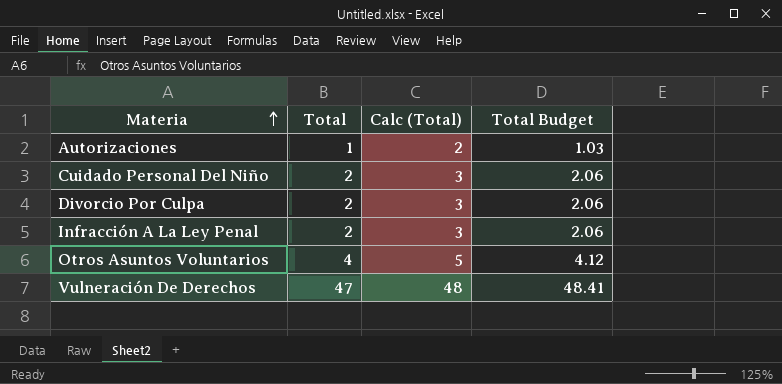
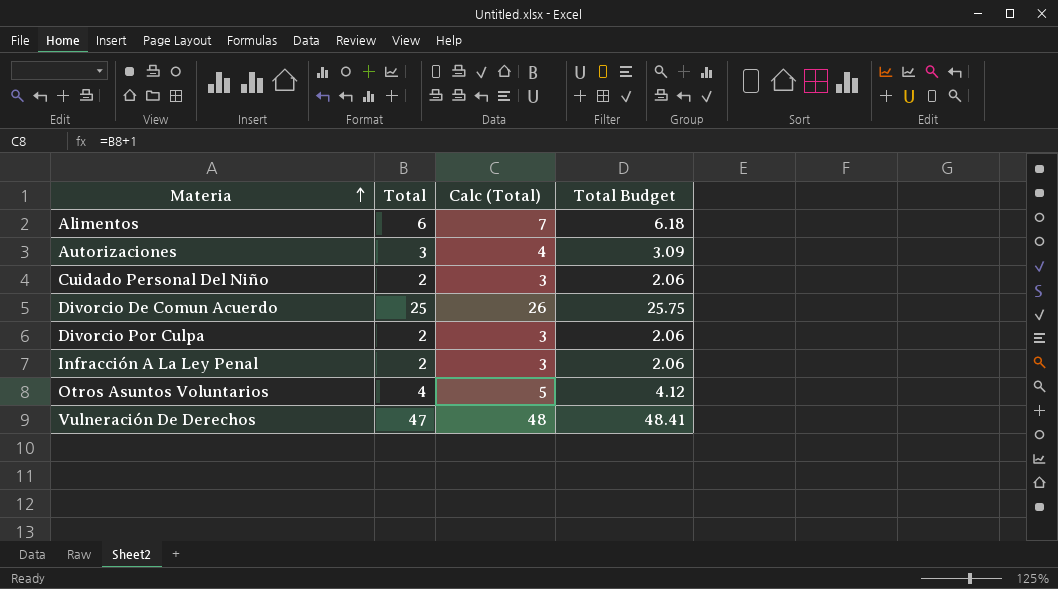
row Alimentos: none -> 6 | 7 | 6.18
Autorizaciones | Total: 1 -> 3
Autorizaciones | Calc (Total): 2 -> 4
Autorizaciones | Total Budget: 1.03 -> 3.09
row Divorcio De Comun Acuerdo: none -> 25 | 26 | 25.75

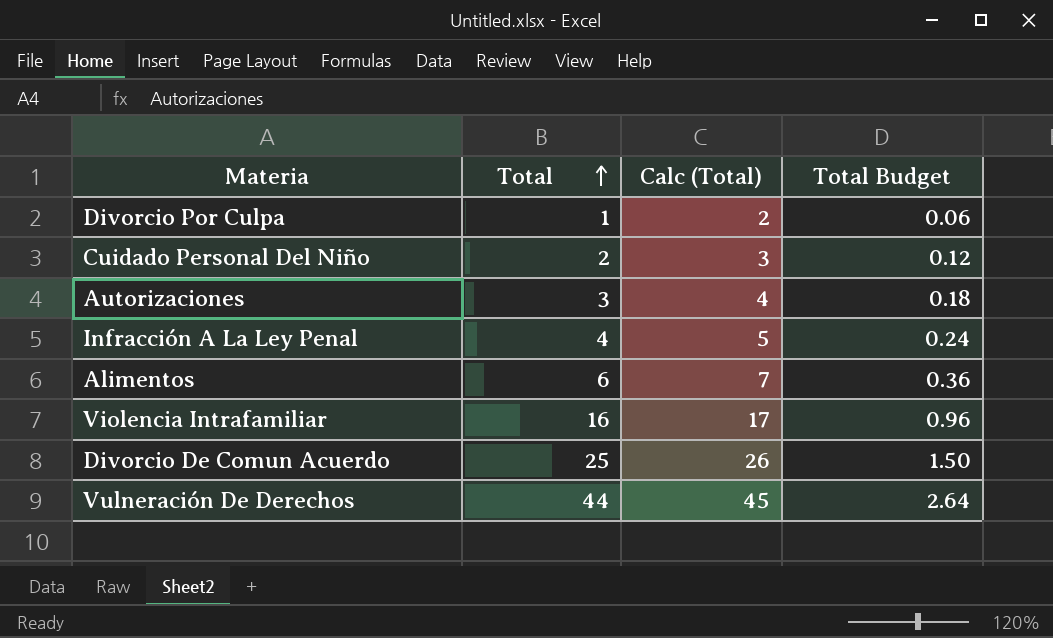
row order: Materia ascending -> Total ascending
column Total Budget | formula: [Total] * 1.03 -> [Total] * 0.06
row Otros Asuntos Voluntarios: 4 | 5 | 4.12 -> none
Divorcio Por Culpa | Total: 2 -> 1
Divorcio Por Culpa | Calc (Total): 3 -> 2
Infracción A La Ley Penal | Total: 2 -> 4
Infracción A La Ley Penal | Calc (Total): 3 -> 5
row Violencia Intrafamiliar: none -> 16 | 17 | 0.96
Vulneración De Derechos | Total: 47 -> 44
Vulneración De Derechos | Calc (Total): 48 -> 45

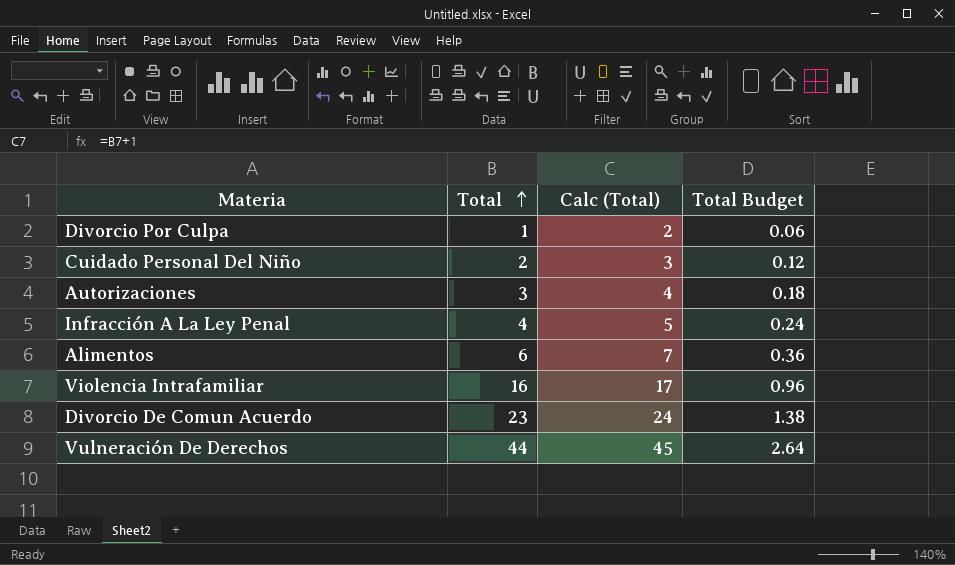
Divorcio De Comun Acuerdo | Total: 25 -> 23
Divorcio De Comun Acuerdo | Calc (Total): 26 -> 24
Divorcio De Comun Acuerdo | Total Budget: 1.50 -> 1.38

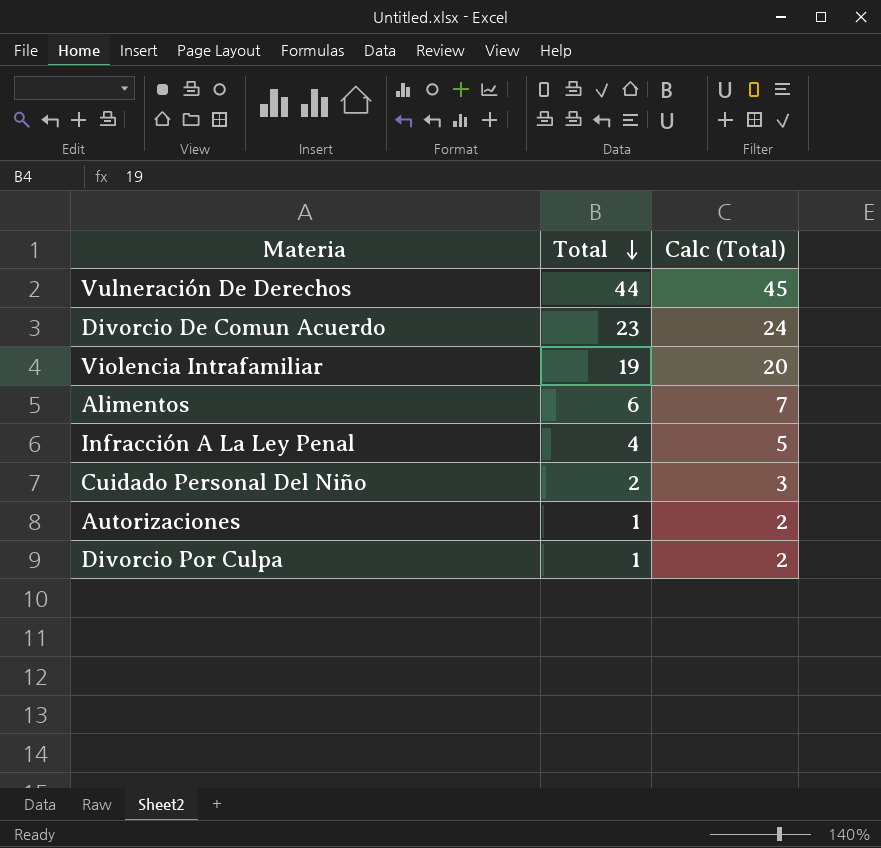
row order: Total ascending -> Total descending
column Total Budget | formula: [Total] * 0.06 -> none
Violencia Intrafamiliar | Total: 16 -> 19
Violencia Intrafamiliar | Calc (Total): 17 -> 20
Autorizaciones | Total: 3 -> 1
Autorizaciones | Calc (Total): 4 -> 2

